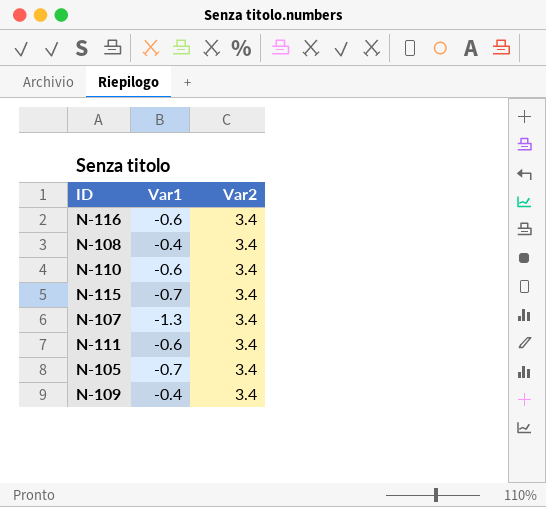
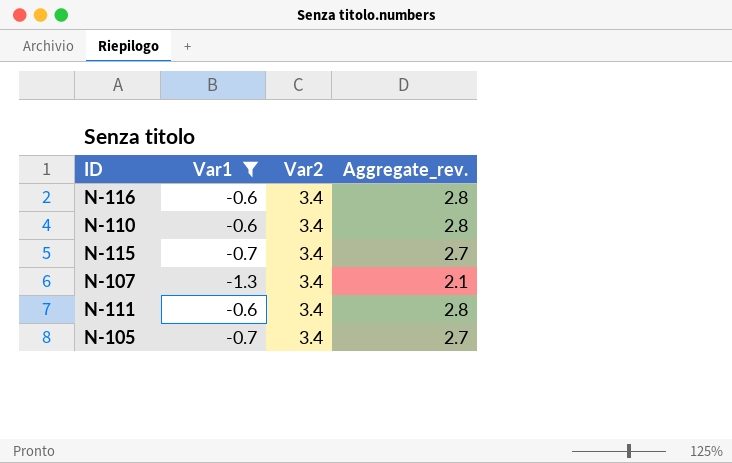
filter: none -> Var1 != -0.4
column Aggregate_rev. | formula: none -> [Var1] + [Var2]

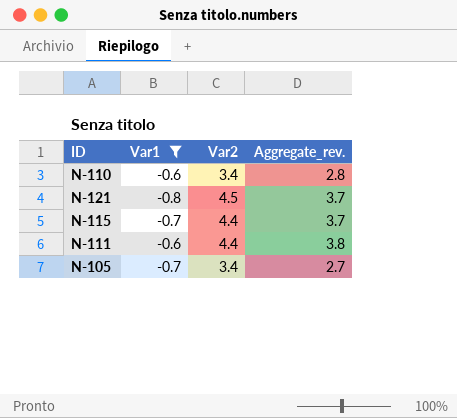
row N-116: -0.6 | 3.4 | 2.8 -> none
row N-107: -1.3 | 3.4 | 2.1 -> none
row N-121: none -> -0.8 | 4.5 | 3.7
N-115 | Var2: 3.4 -> 4.4
N-115 | Aggregate_rev.: 2.7 -> 3.7
N-111 | Var2: 3.4 -> 4.4
N-111 | Aggregate_rev.: 2.8 -> 3.8

